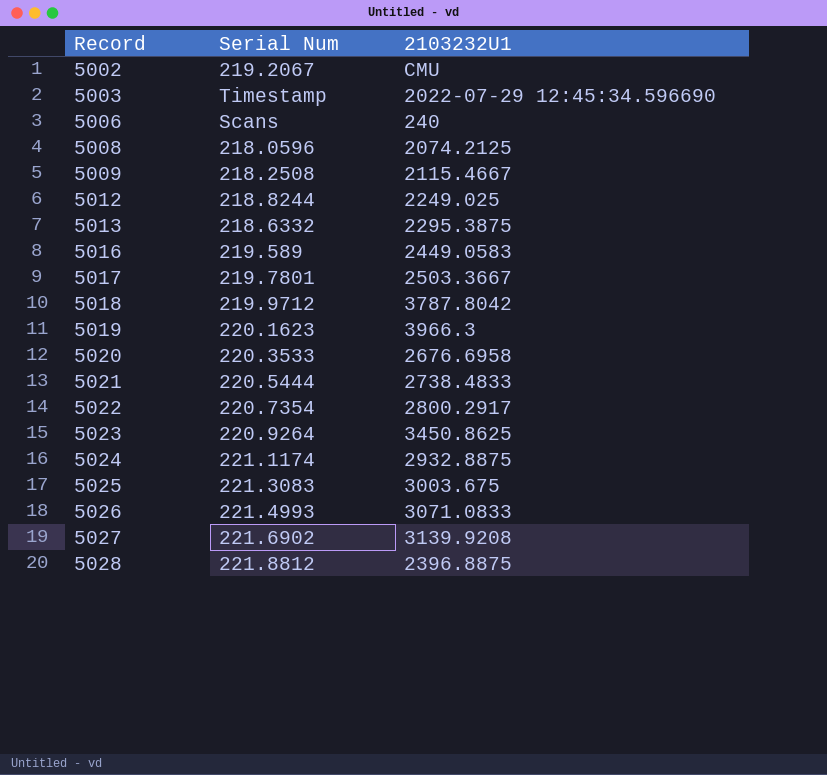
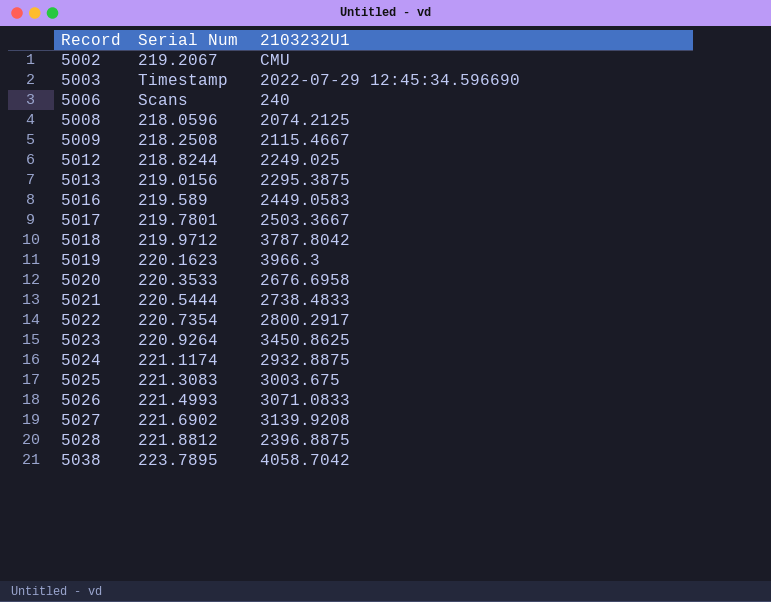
5013 | Serial Num: 218.6332 -> 219.0156
row 5038: none -> 223.7895 | 4058.7042

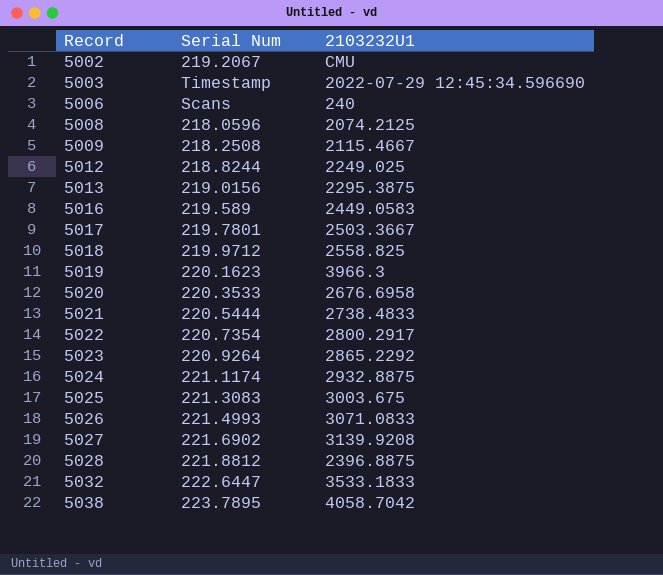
5018 | 2103232U1: 3787.8042 -> 2558.825
5023 | 2103232U1: 3450.8625 -> 2865.2292
row 5032: none -> 222.6447 | 3533.1833

